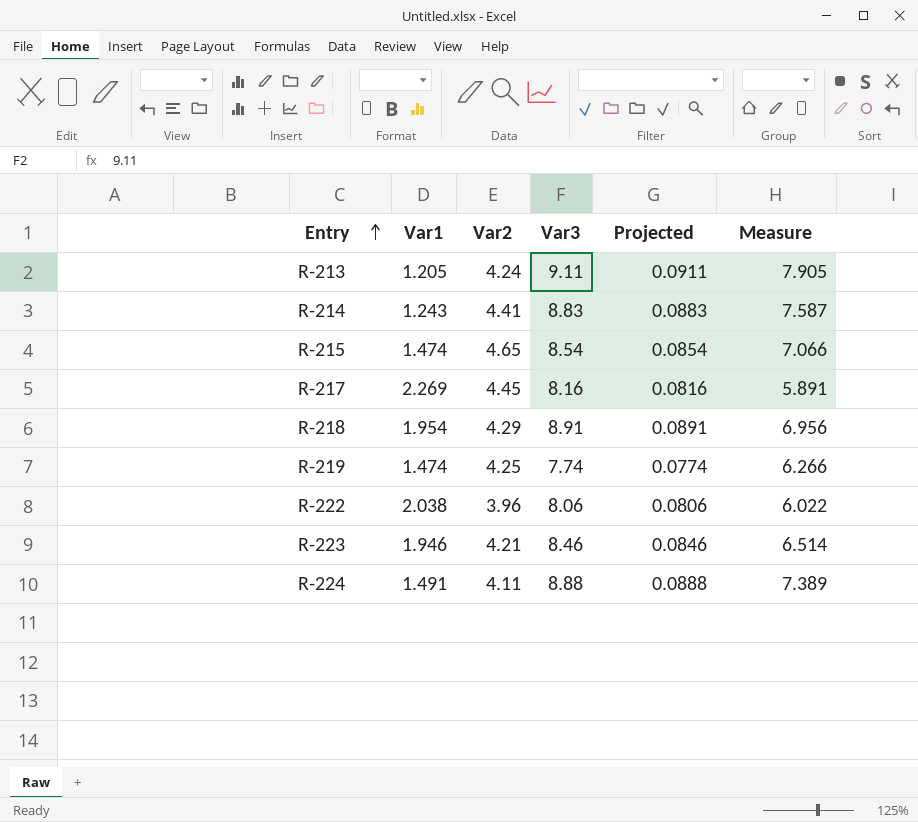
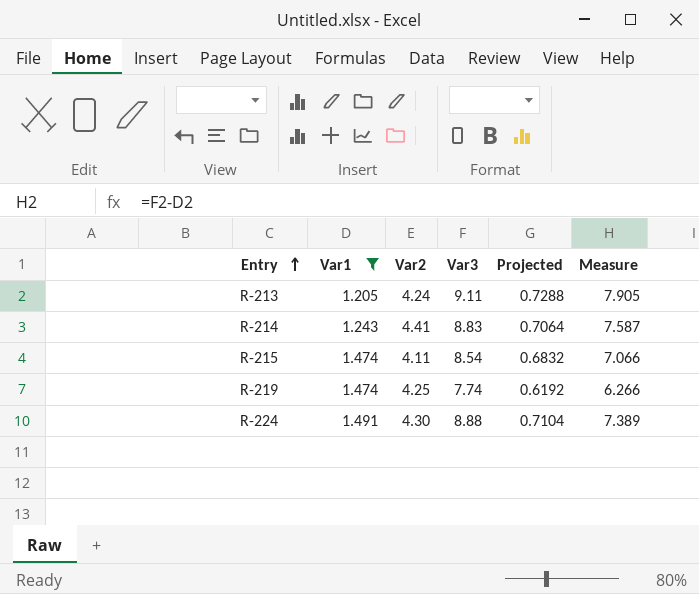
filter: none -> Var1 <= 1.491
column Projected | formula: [Var3] * 0.01 -> [Var3] * 0.08
R-215 | Var2: 4.65 -> 4.11
R-224 | Var2: 4.11 -> 4.30

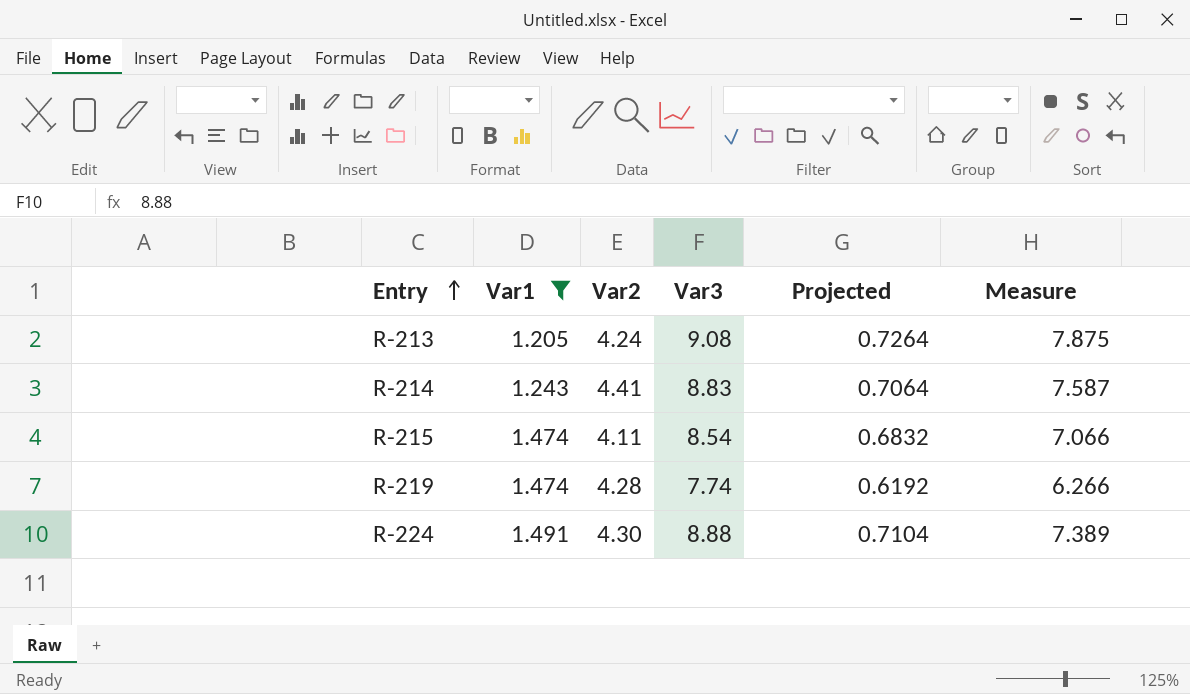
R-213 | Var3: 9.11 -> 9.08
R-213 | Projected: 0.7288 -> 0.7264
R-213 | Measure: 7.905 -> 7.875
R-219 | Var2: 4.25 -> 4.28

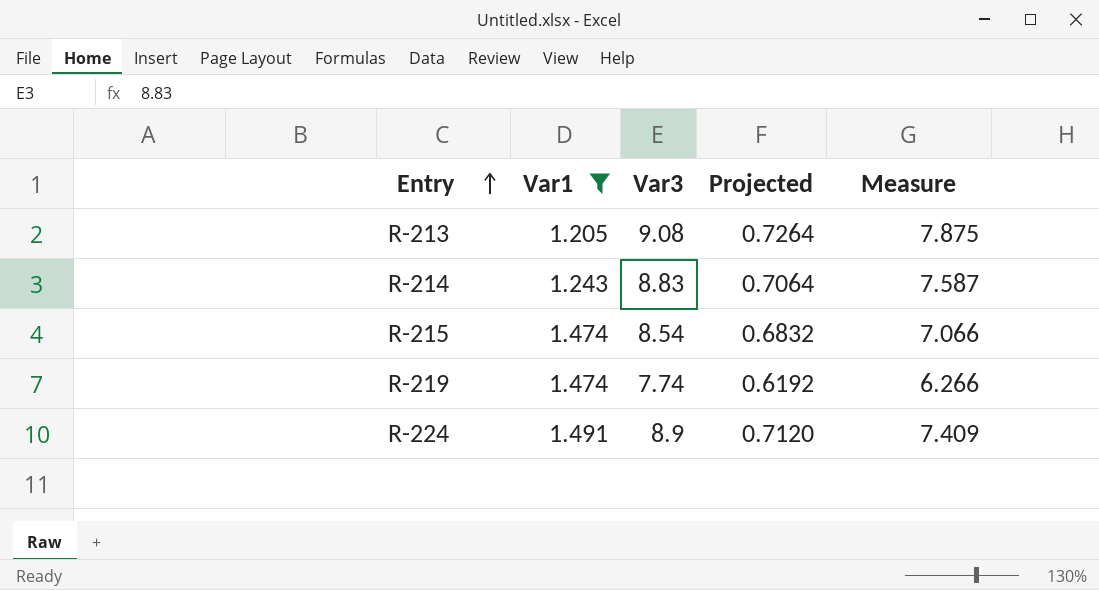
column Var2 | position: 3 -> none
R-224 | Var3: 8.88 -> 8.9
R-224 | Projected: 0.7104 -> 0.7120
R-224 | Measure: 7.389 -> 7.409

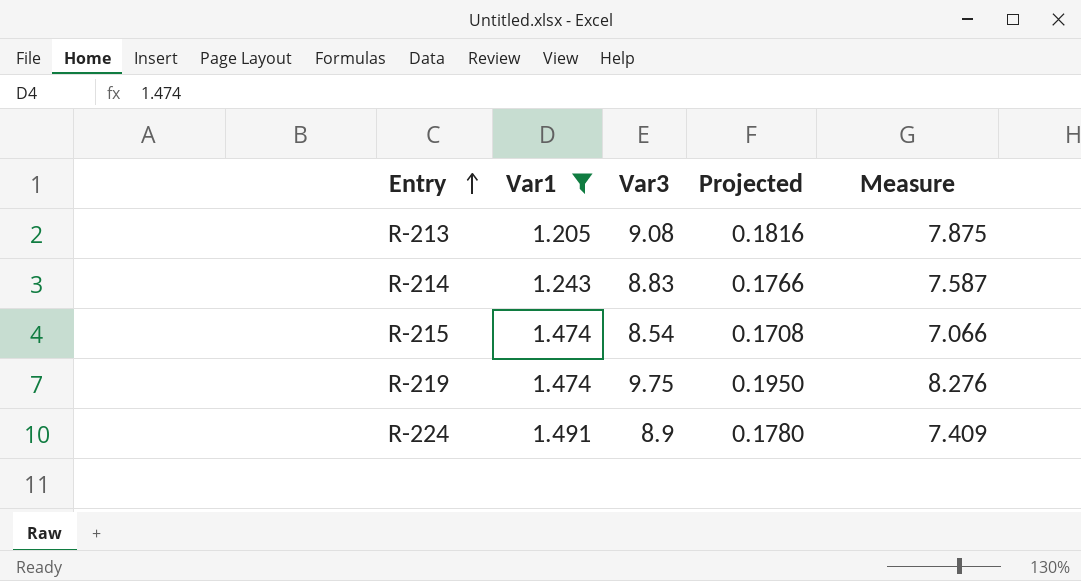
column Projected | formula: [Var3] * 0.08 -> [Var3] * 0.02
R-219 | Var3: 7.74 -> 9.75
R-219 | Measure: 6.266 -> 8.276

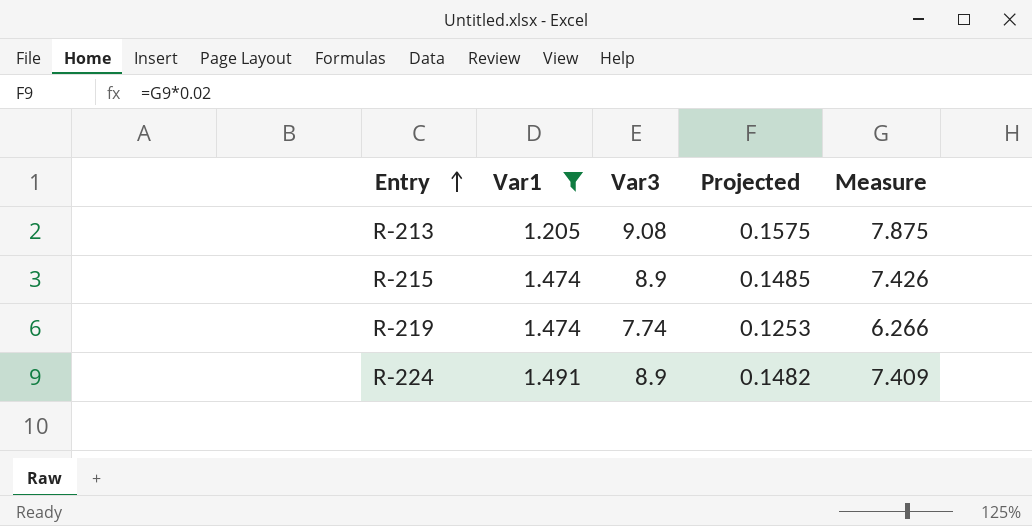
column Projected | formula: [Var3] * 0.02 -> [Measure] * 0.02
row R-214: 1.243 | 8.83 | 0.1766 | 7.587 -> none
R-215 | Var3: 8.54 -> 8.9
R-215 | Measure: 7.066 -> 7.426
R-219 | Var3: 9.75 -> 7.74
R-219 | Measure: 8.276 -> 6.266

